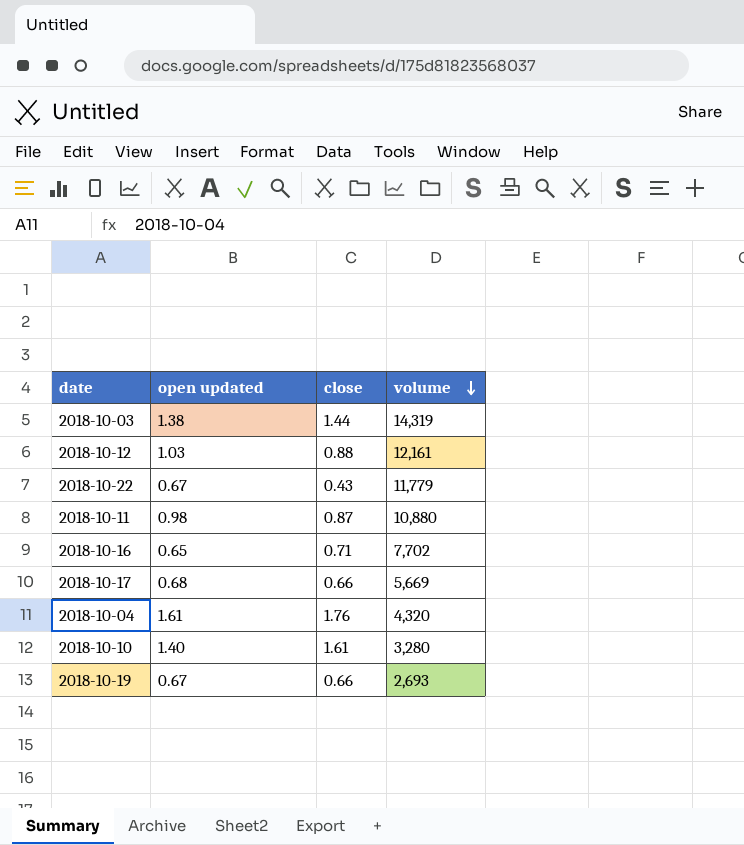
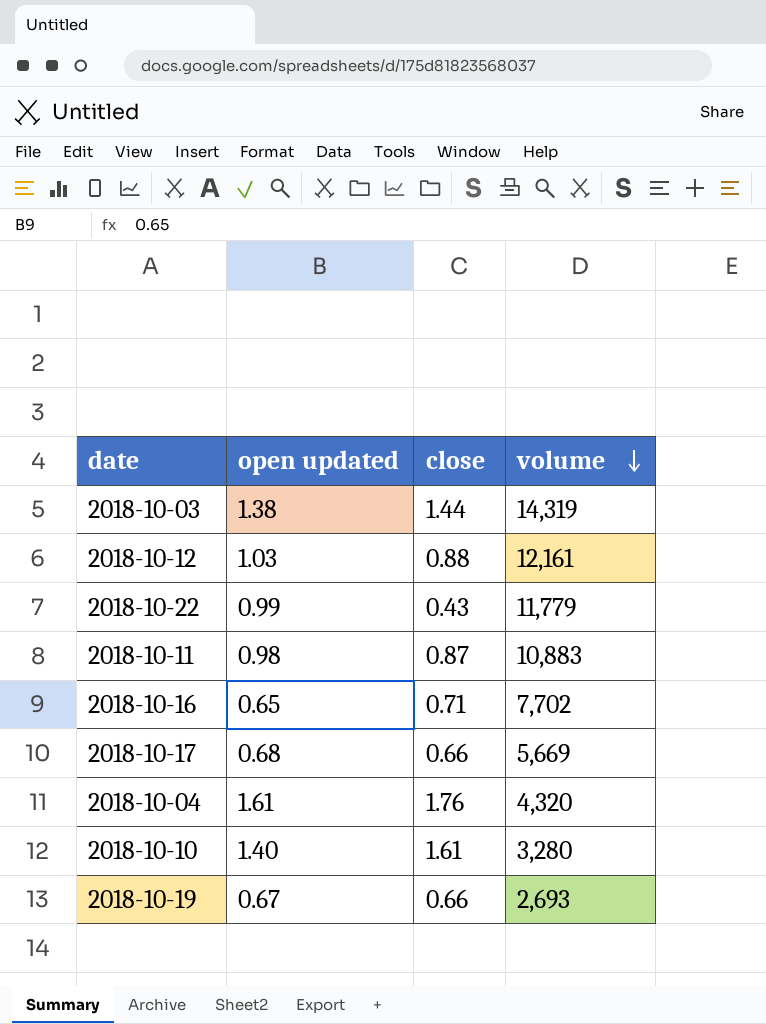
2018-10-22 | open updated: 0.67 -> 0.99
2018-10-11 | volume: 10,880 -> 10,883

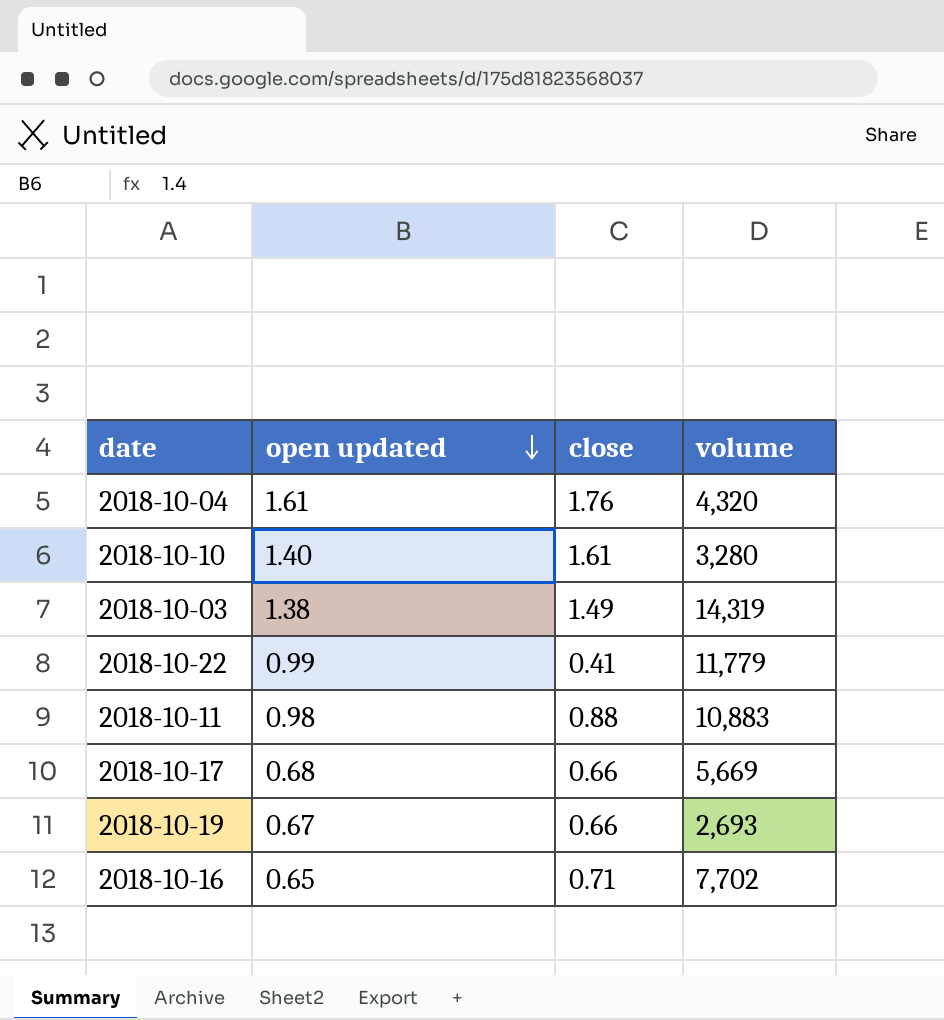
row order: volume descending -> open updated descending
row 2018-10-12: 1.03 | 0.88 | 12,161 -> none
2018-10-03 | close: 1.44 -> 1.49
2018-10-22 | close: 0.43 -> 0.41
2018-10-11 | close: 0.87 -> 0.88

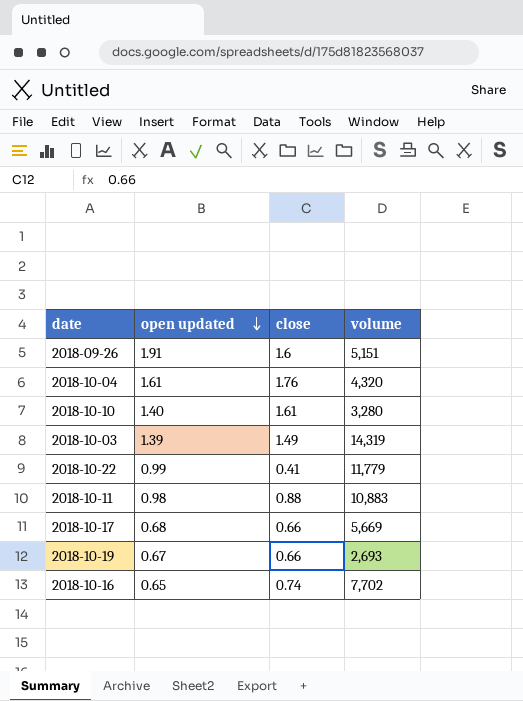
row 2018-09-26: none -> 1.91 | 1.6 | 5,151
2018-10-03 | open updated: 1.38 -> 1.39
2018-10-16 | close: 0.71 -> 0.74

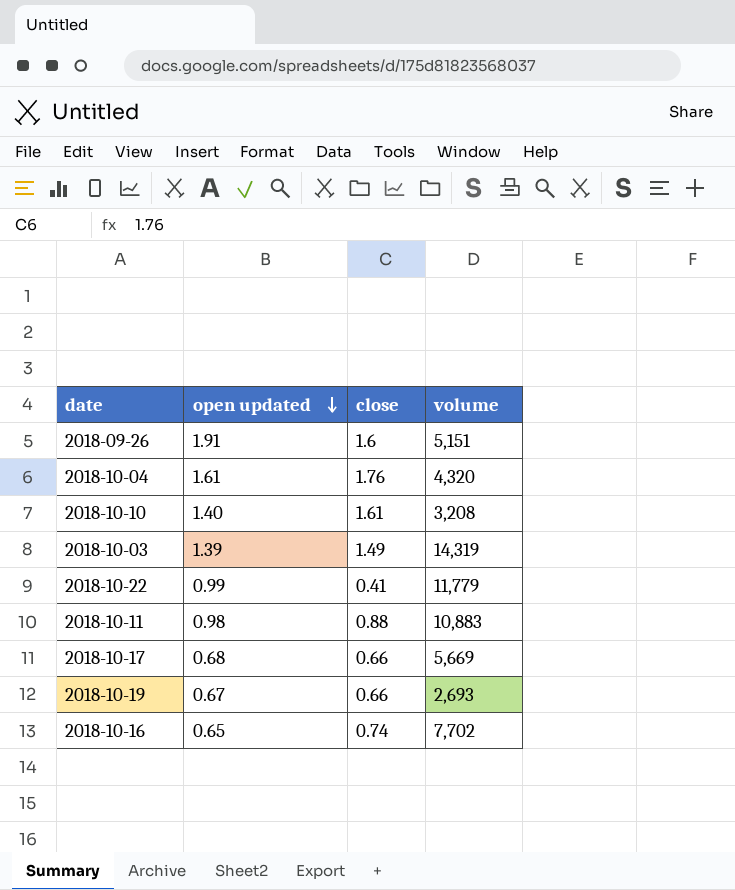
2018-10-10 | volume: 3,280 -> 3,208

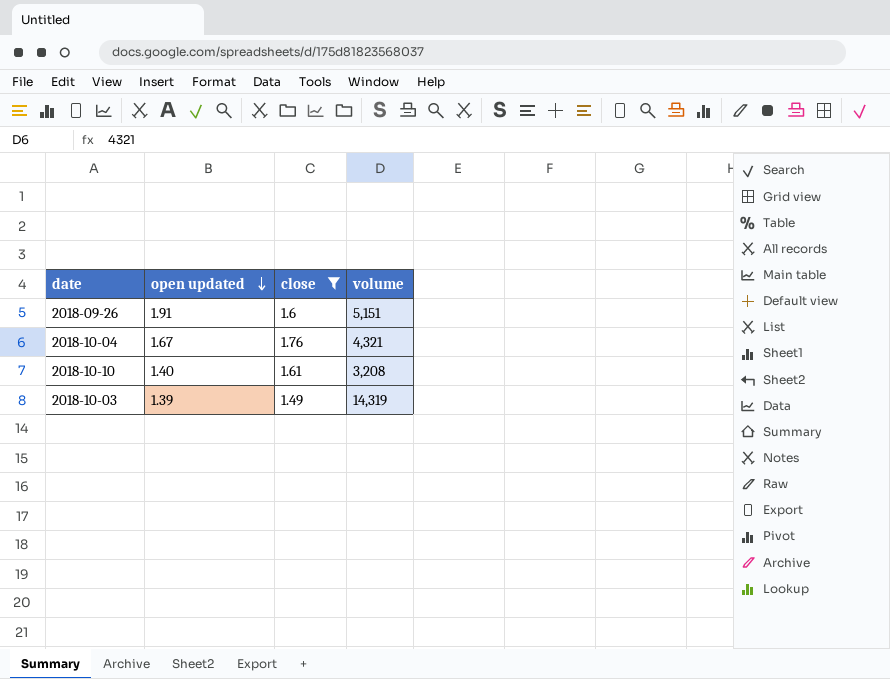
filter: none -> close >= 1.49
2018-10-04 | open updated: 1.61 -> 1.67
2018-10-04 | volume: 4,320 -> 4,321

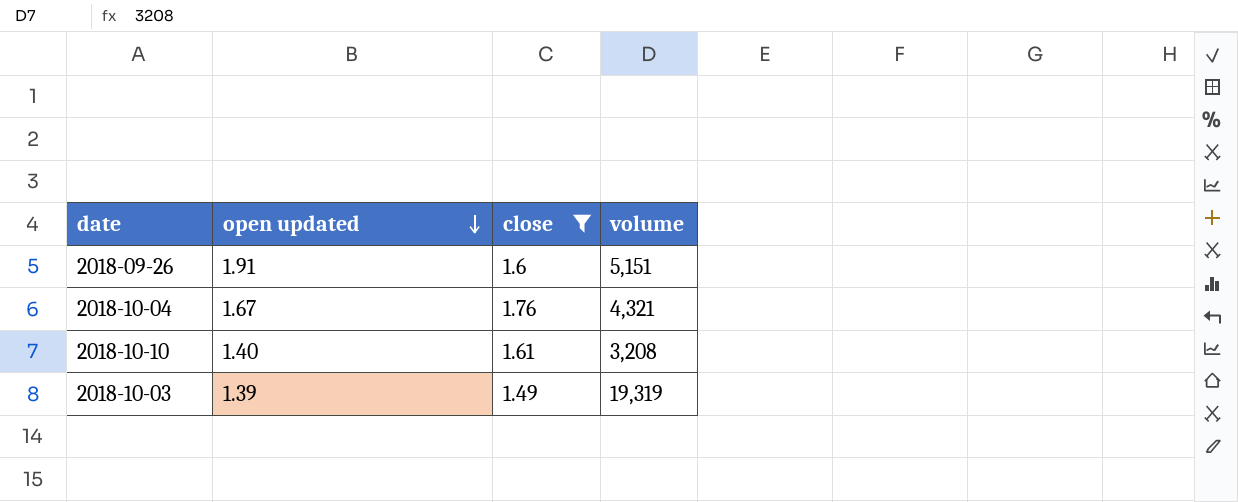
2018-10-03 | volume: 14,319 -> 19,319

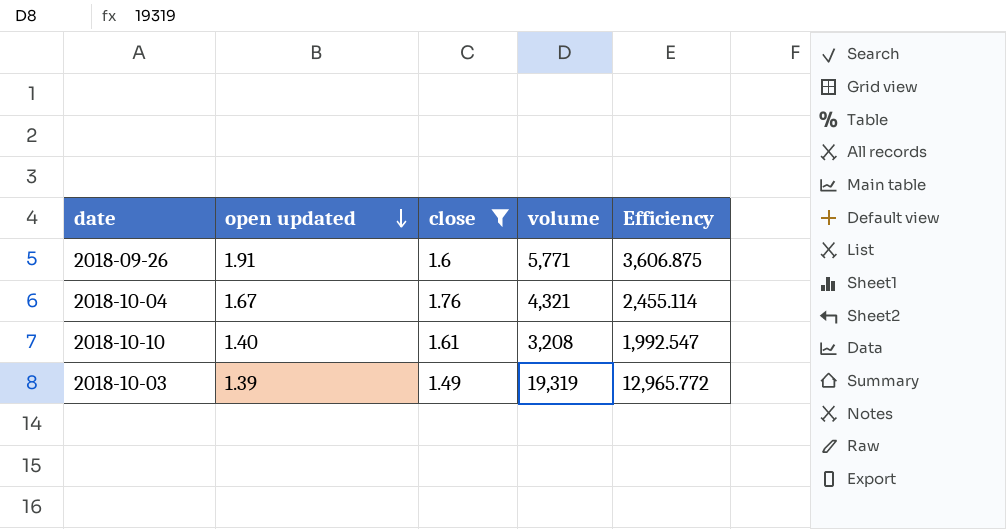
column Efficiency | formula: none -> [volume] / [close]
2018-09-26 | volume: 5,151 -> 5,771

